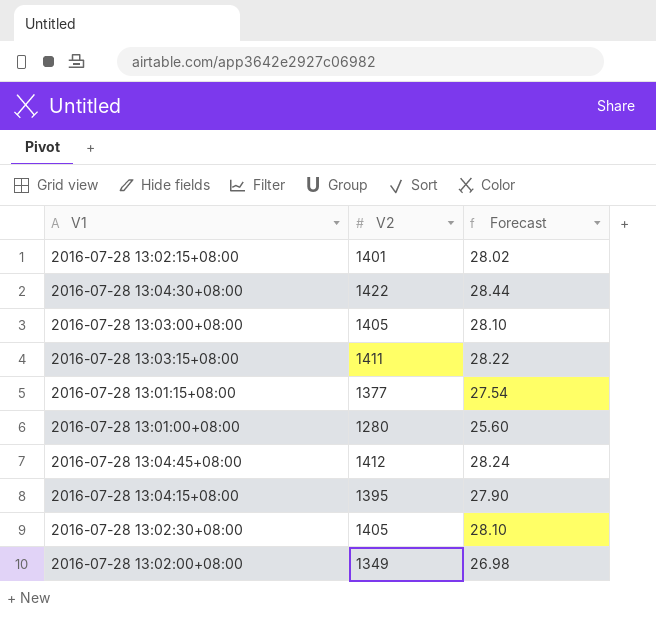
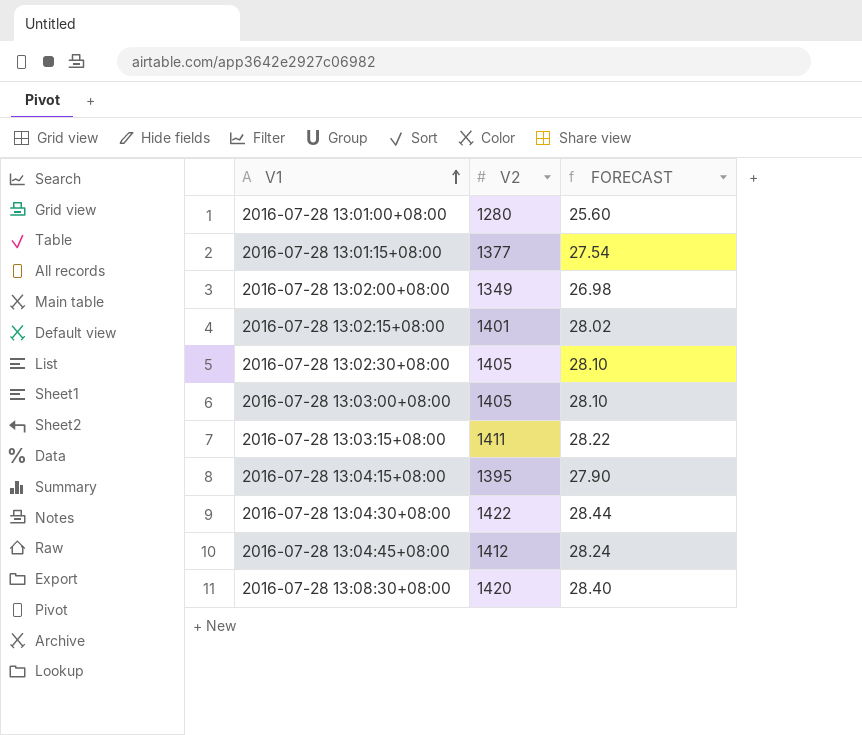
row order: none -> V1 ascending
column name: Forecast -> FORECAST
row 2016-07-28 13:08:30+08:00: none -> 1420 | 28.40

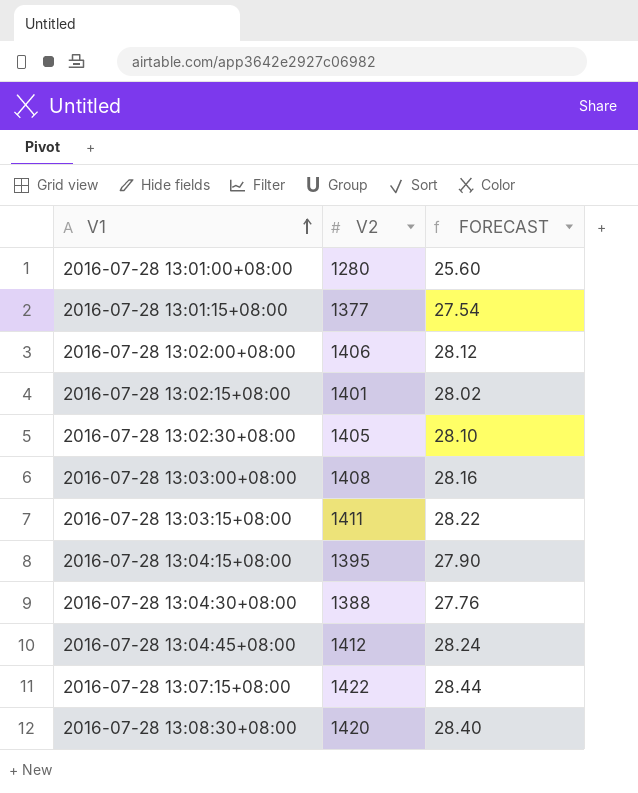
2016-07-28 13:02:00+08:00 | V2: 1349 -> 1406
2016-07-28 13:02:00+08:00 | FORECAST: 26.98 -> 28.12
2016-07-28 13:03:00+08:00 | V2: 1405 -> 1408
2016-07-28 13:03:00+08:00 | FORECAST: 28.10 -> 28.16
2016-07-28 13:04:30+08:00 | V2: 1422 -> 1388
2016-07-28 13:04:30+08:00 | FORECAST: 28.44 -> 27.76
row 2016-07-28 13:07:15+08:00: none -> 1422 | 28.44

